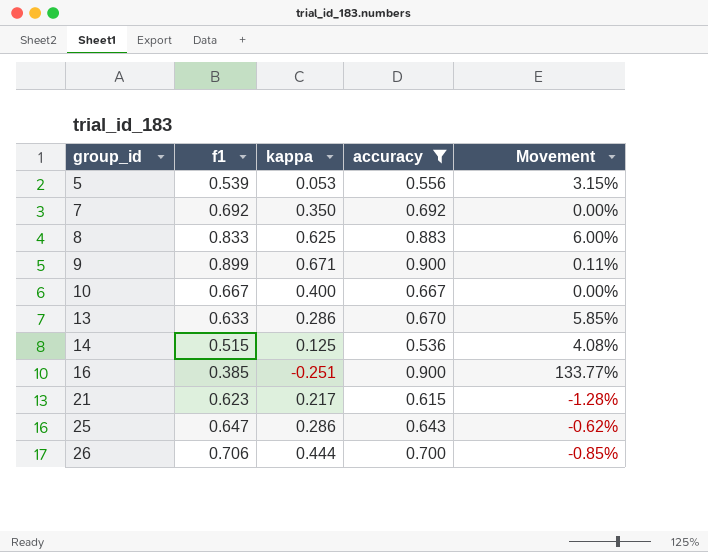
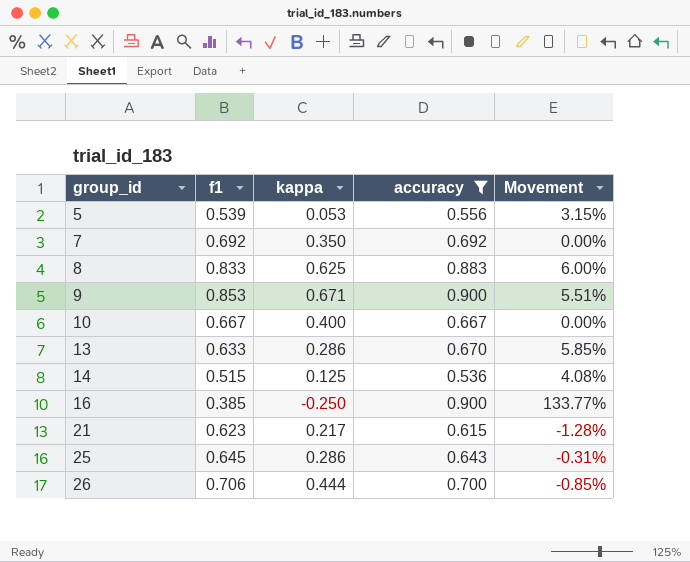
9 | f1: 0.899 -> 0.853
9 | Movement: 0.11% -> 5.51%
16 | kappa: -0.251 -> -0.250
25 | f1: 0.647 -> 0.645
25 | Movement: -0.62% -> -0.31%

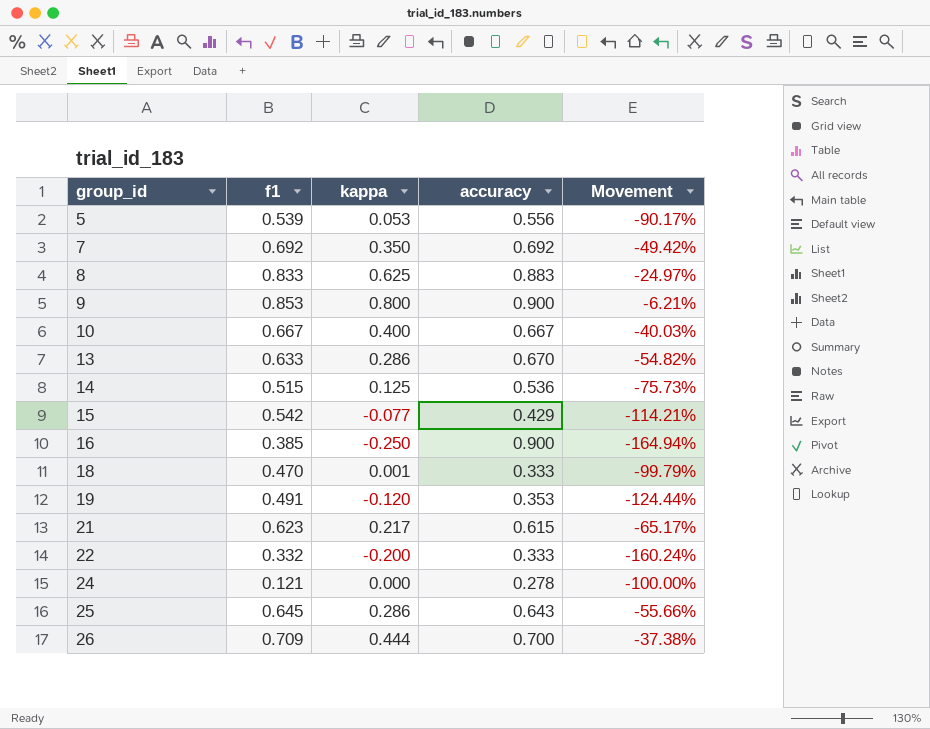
filter: accuracy >= 0.536 -> none
column Movement | formula: ([accuracy] - [f1]) / [f1] -> ([kappa] - [f1]) / [f1]
9 | kappa: 0.671 -> 0.800
26 | f1: 0.706 -> 0.709

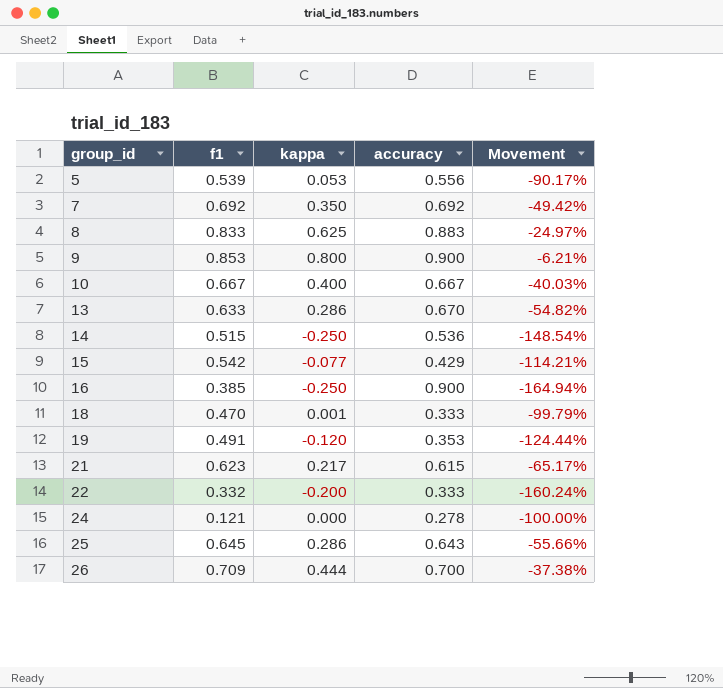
14 | kappa: 0.125 -> -0.250
14 | Movement: -75.73% -> -148.54%

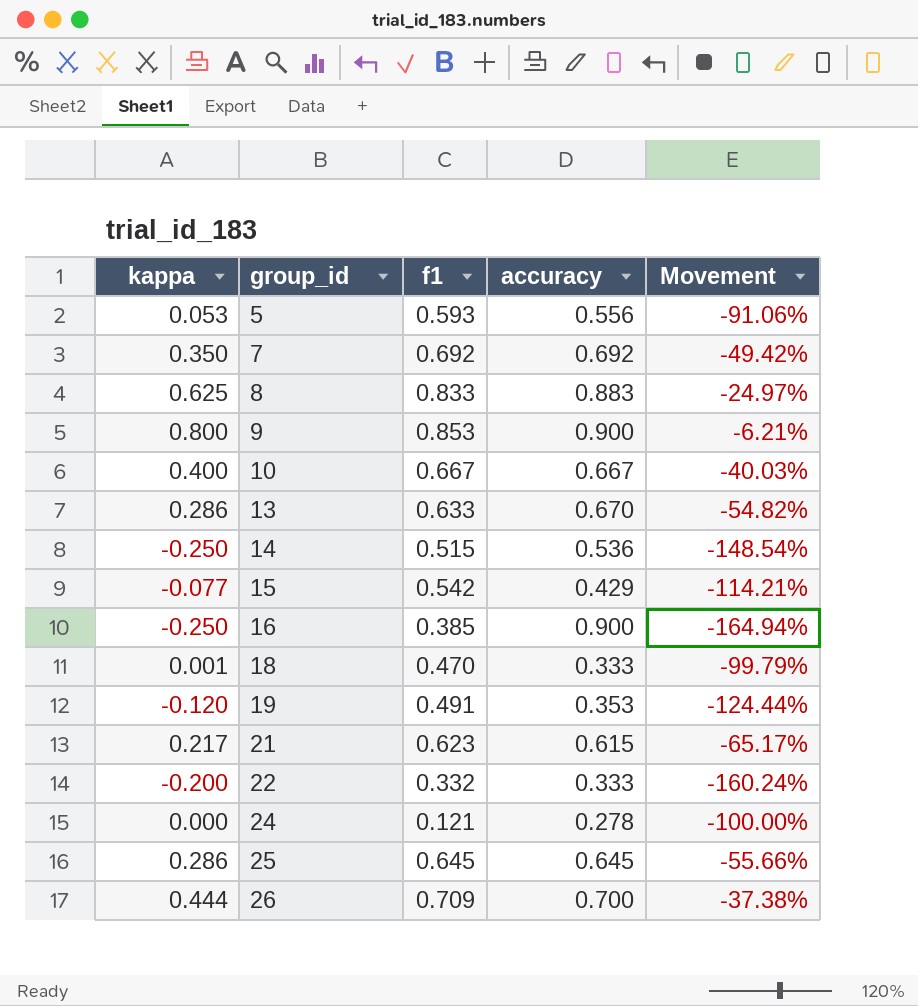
column kappa | position: 3 -> 1
5 | f1: 0.539 -> 0.593
5 | Movement: -90.17% -> -91.06%
25 | accuracy: 0.643 -> 0.645

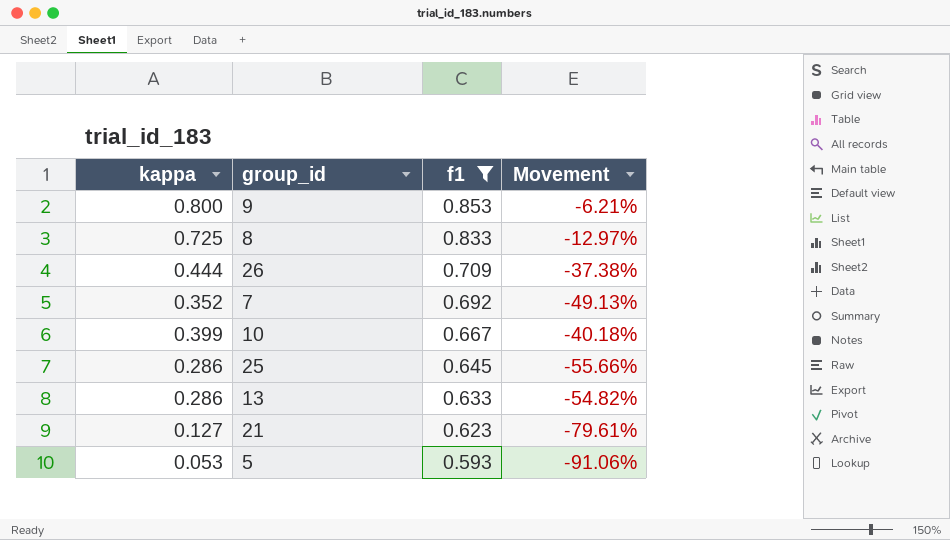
filter: none -> f1 >= 0.593
row order: group_id ascending -> f1 descending
column accuracy | position: 4 -> none
8 | kappa: 0.625 -> 0.725
8 | Movement: -24.97% -> -12.97%
7 | kappa: 0.350 -> 0.352
7 | Movement: -49.42% -> -49.13%
10 | kappa: 0.400 -> 0.399
10 | Movement: -40.03% -> -40.18%
21 | kappa: 0.217 -> 0.127
21 | Movement: -65.17% -> -79.61%

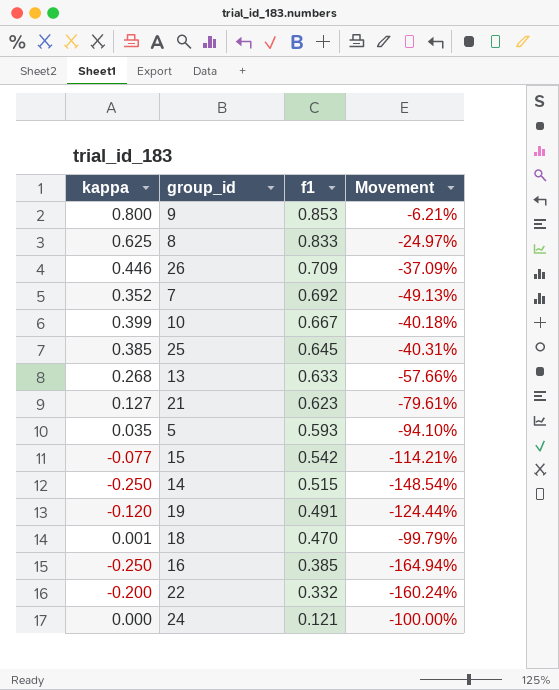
filter: f1 >= 0.593 -> none
8 | kappa: 0.725 -> 0.625
8 | Movement: -12.97% -> -24.97%
26 | kappa: 0.444 -> 0.446
26 | Movement: -37.38% -> -37.09%
25 | kappa: 0.286 -> 0.385
25 | Movement: -55.66% -> -40.31%
13 | kappa: 0.286 -> 0.268
13 | Movement: -54.82% -> -57.66%
5 | kappa: 0.053 -> 0.035
5 | Movement: -91.06% -> -94.10%

